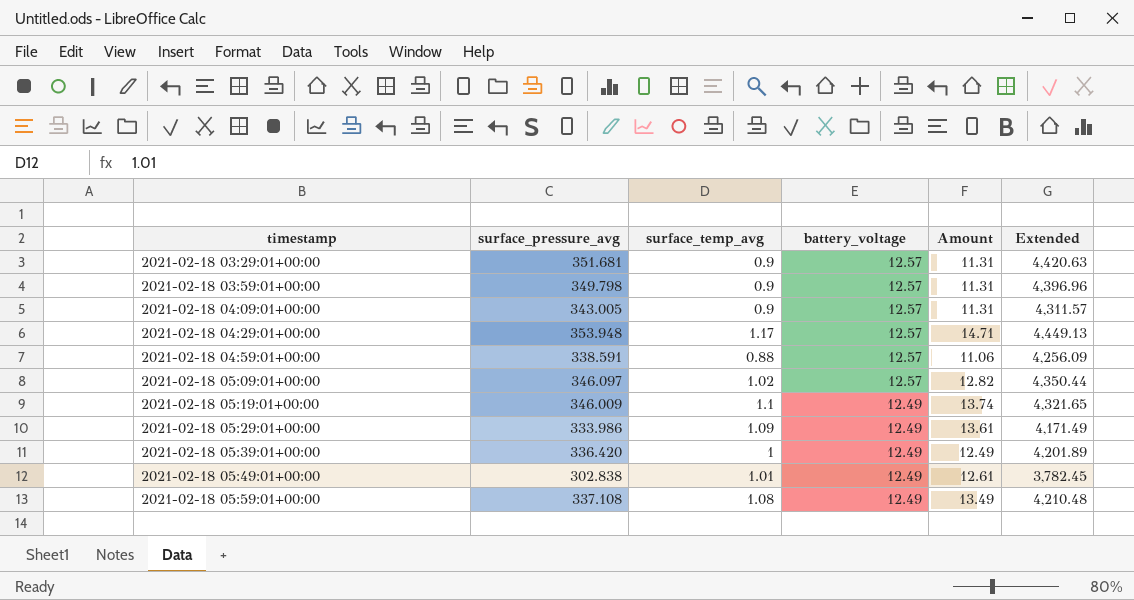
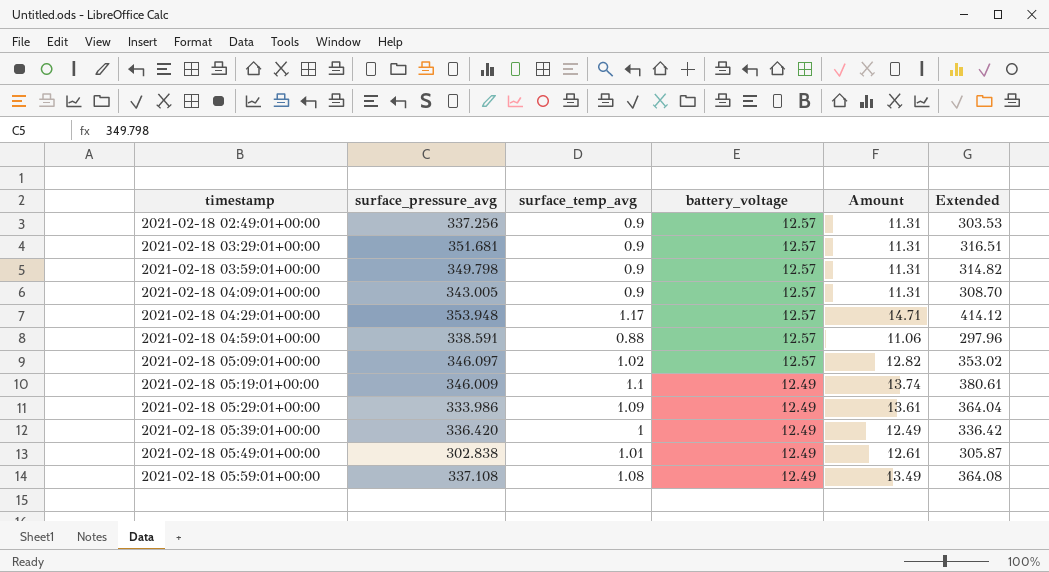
column Extended | formula: [surface_pressure_avg] * [battery_voltage] -> [surface_pressure_avg] * [surface_temp_avg]
row 2021-02-18 02:49:01+00:00: none -> 337.256 | 0.9 | 12.57 | 11.31 | 303.53

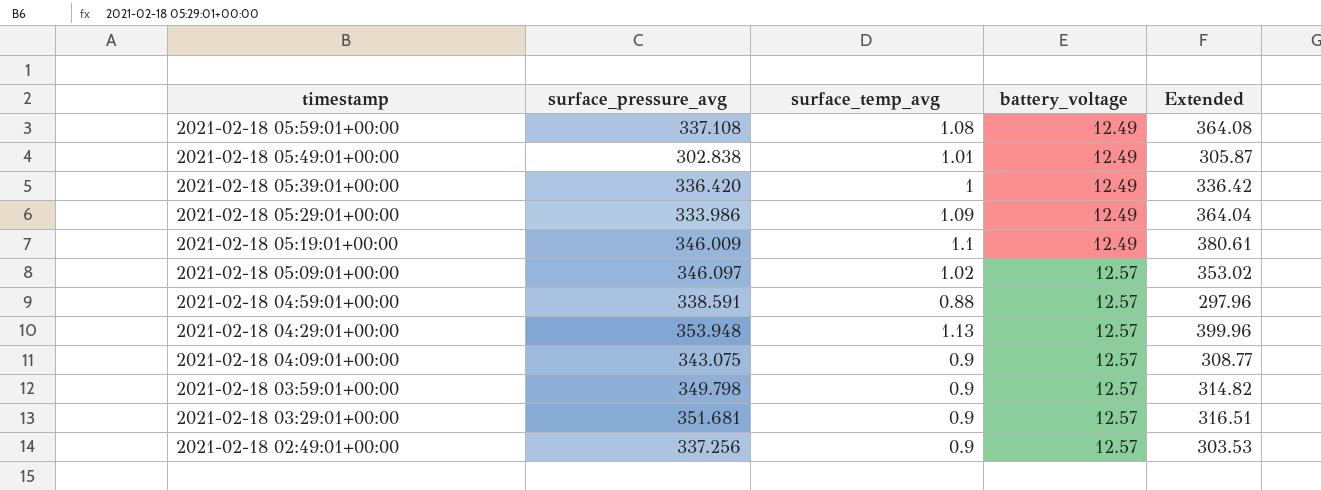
row order: timestamp ascending -> timestamp descending
column Amount | formula: [surface_temp_avg] * [battery_voltage] -> none
2021-02-18 04:29:01+00:00 | surface_temp_avg: 1.17 -> 1.13
2021-02-18 04:29:01+00:00 | Extended: 414.12 -> 399.96
2021-02-18 04:09:01+00:00 | surface_pressure_avg: 343.005 -> 343.075
2021-02-18 04:09:01+00:00 | Extended: 308.70 -> 308.77

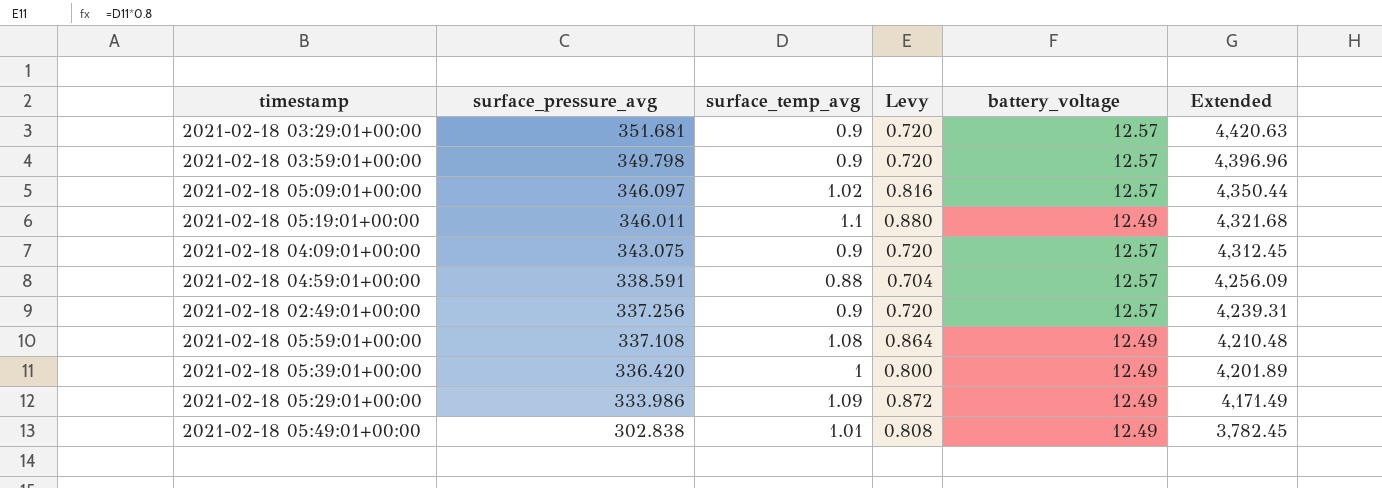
row order: timestamp descending -> surface_pressure_avg descending
column Levy | formula: none -> [surface_temp_avg] * 0.8
column Extended | formula: [surface_pressure_avg] * [surface_temp_avg] -> [surface_pressure_avg] * [battery_voltage]
row 2021-02-18 04:29:01+00:00: 353.948 | 1.13 | 12.57 | 399.96 -> none
2021-02-18 05:19:01+00:00 | surface_pressure_avg: 346.009 -> 346.011

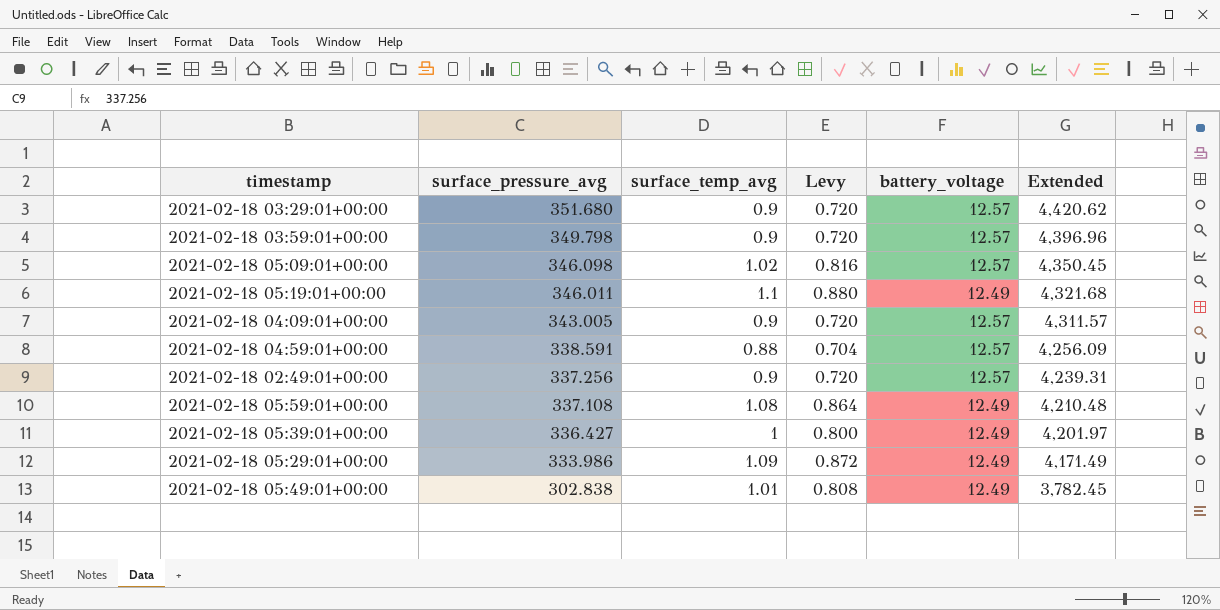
2021-02-18 03:29:01+00:00 | surface_pressure_avg: 351.681 -> 351.680
2021-02-18 03:29:01+00:00 | Extended: 4,420.63 -> 4,420.62
2021-02-18 05:09:01+00:00 | surface_pressure_avg: 346.097 -> 346.098
2021-02-18 05:09:01+00:00 | Extended: 4,350.44 -> 4,350.45
2021-02-18 04:09:01+00:00 | surface_pressure_avg: 343.075 -> 343.005
2021-02-18 04:09:01+00:00 | Extended: 4,312.45 -> 4,311.57
2021-02-18 05:39:01+00:00 | surface_pressure_avg: 336.420 -> 336.427
2021-02-18 05:39:01+00:00 | Extended: 4,201.89 -> 4,201.97

